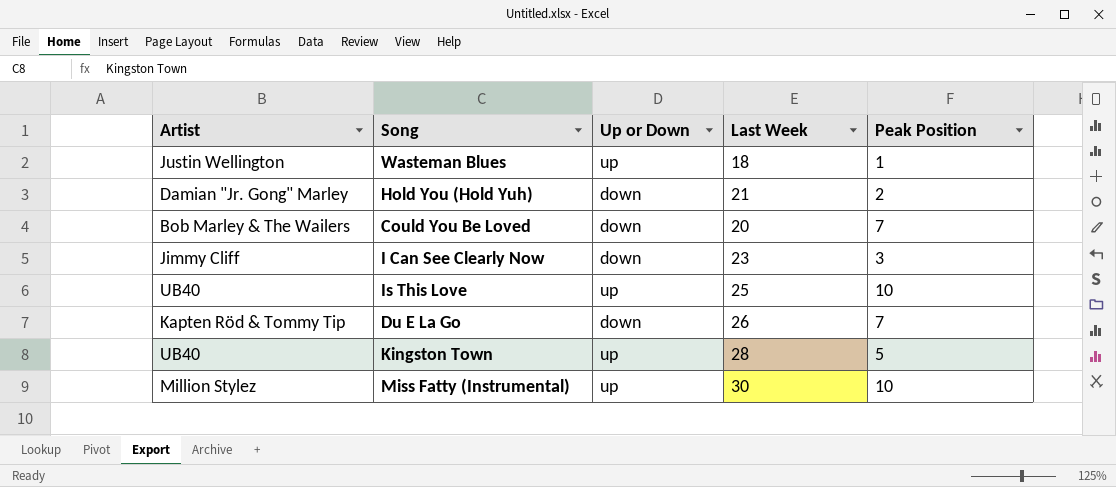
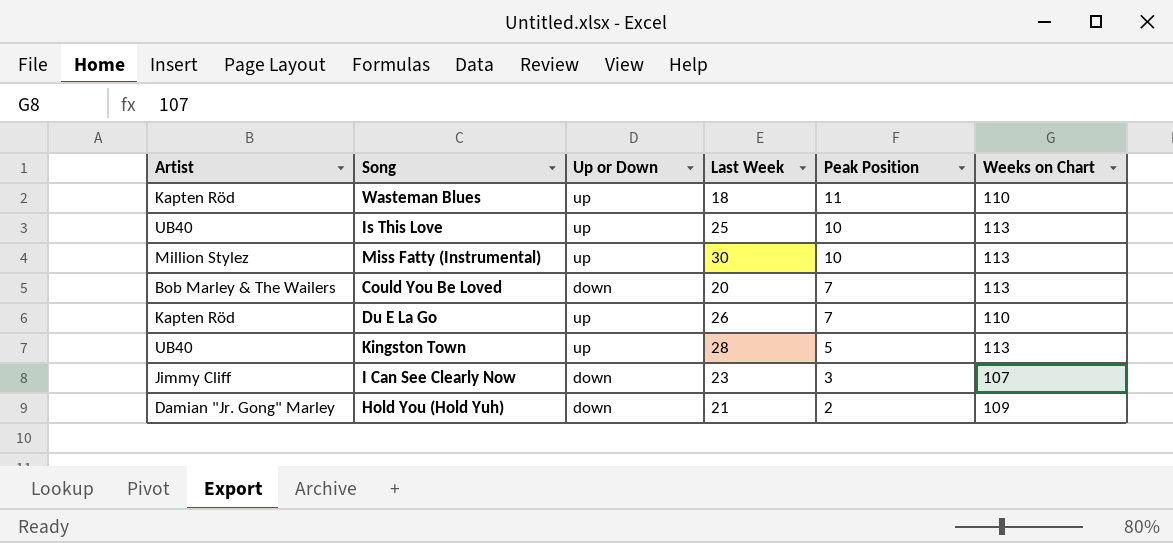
row order: none -> Peak Position descending
column Weeks on Chart | position: none -> 6
Wasteman Blues | Artist: Justin Wellington -> Kapten Röd
Wasteman Blues | Peak Position: 1 -> 11
Du E La Go | Artist: Kapten Röd & Tommy Tip -> Kapten Röd
Du E La Go | Up or Down: down -> up

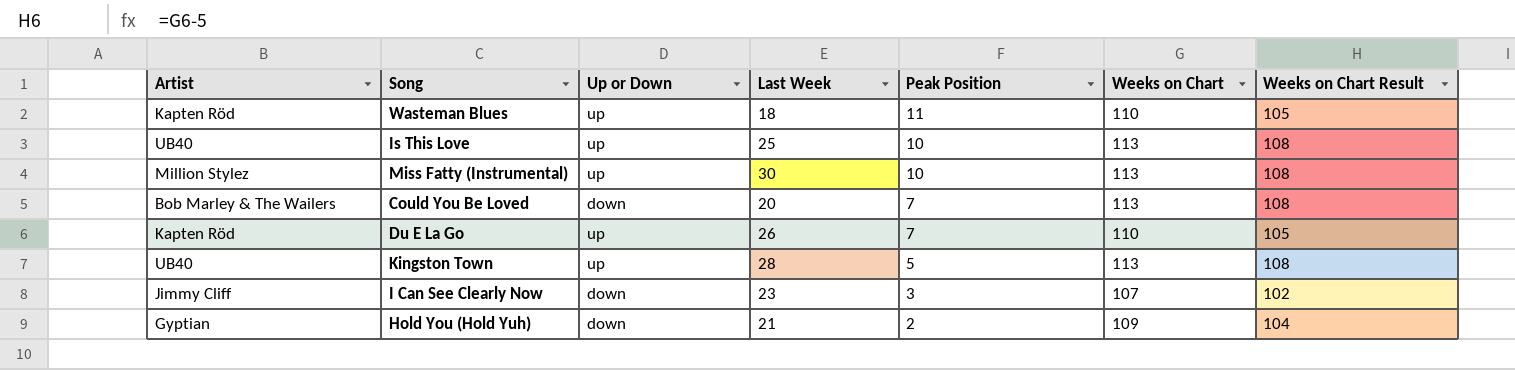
column Weeks on Chart Result | formula: none -> [Weeks on Chart] - 5
Hold You (Hold Yuh) | Artist: Damian "Jr. Gong" Marley -> Gyptian

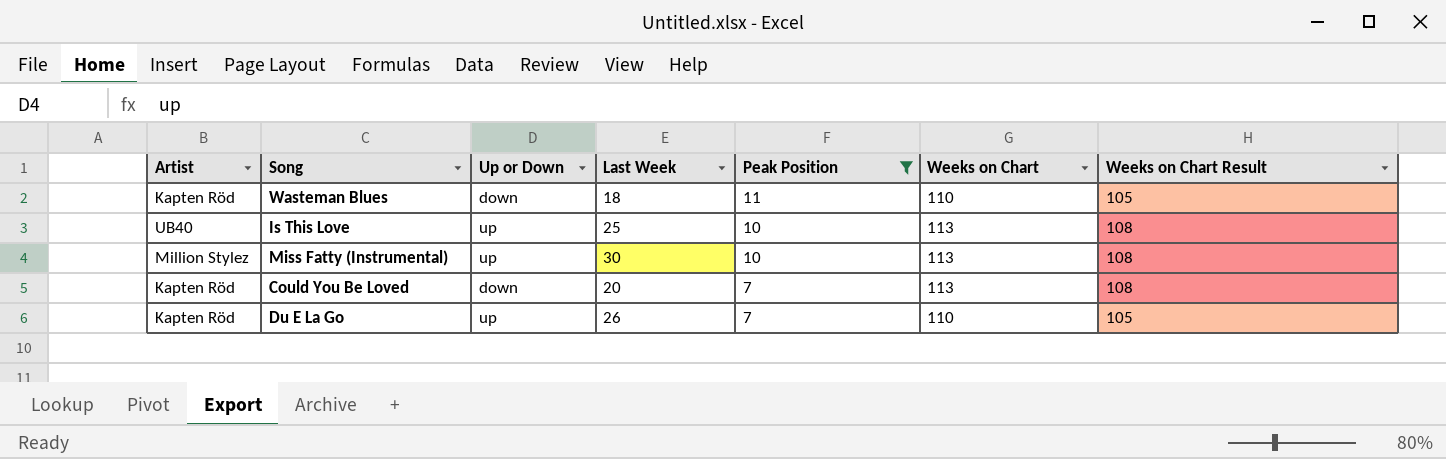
filter: none -> Peak Position >= 7
Wasteman Blues | Up or Down: up -> down
Could You Be Loved | Artist: Bob Marley & The Wailers -> Kapten Röd

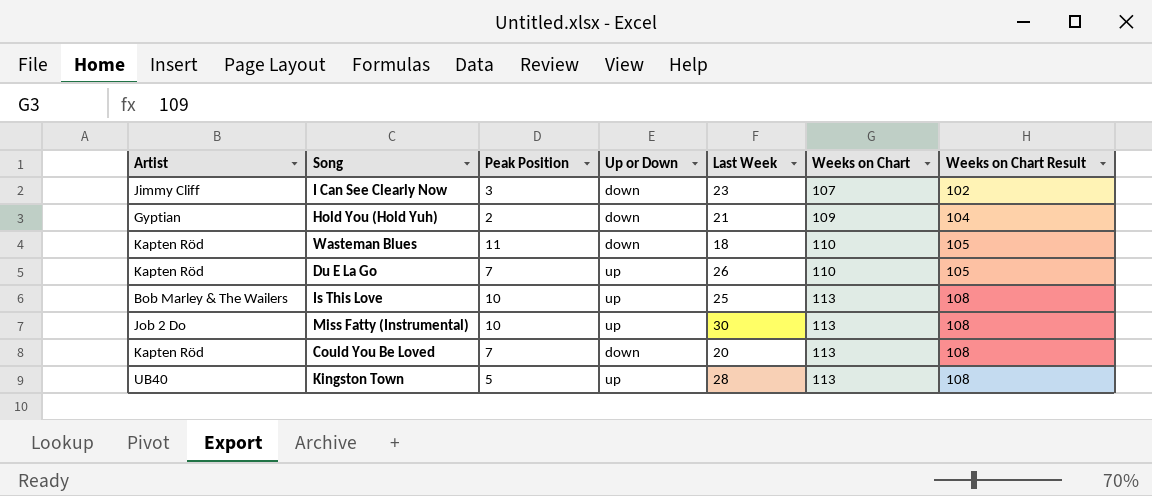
filter: Peak Position >= 7 -> none
row order: Peak Position descending -> Weeks on Chart ascending
column Peak Position | position: 5 -> 3
Is This Love | Artist: UB40 -> Bob Marley & The Wailers
Miss Fatty (Instrumental) | Artist: Million Stylez -> Job 2 Do

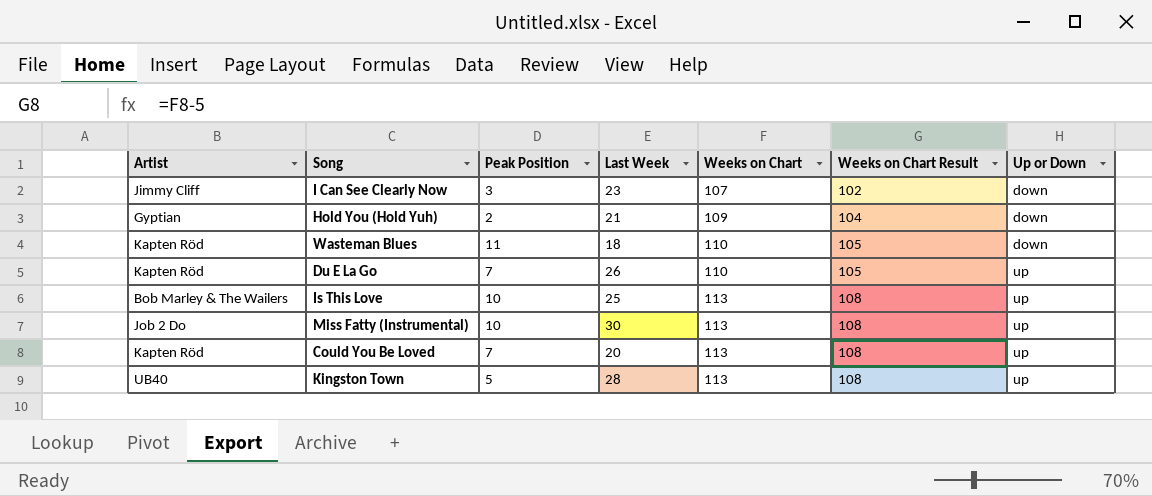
column Up or Down | position: 4 -> 7
Could You Be Loved | Up or Down: down -> up

